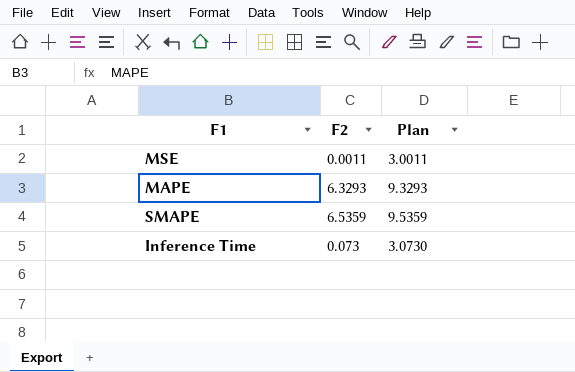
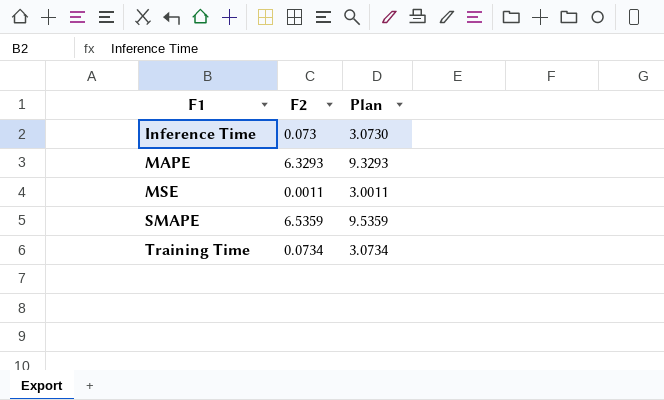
row order: none -> F1 ascending
row Training Time: none -> 0.0734 | 3.0734

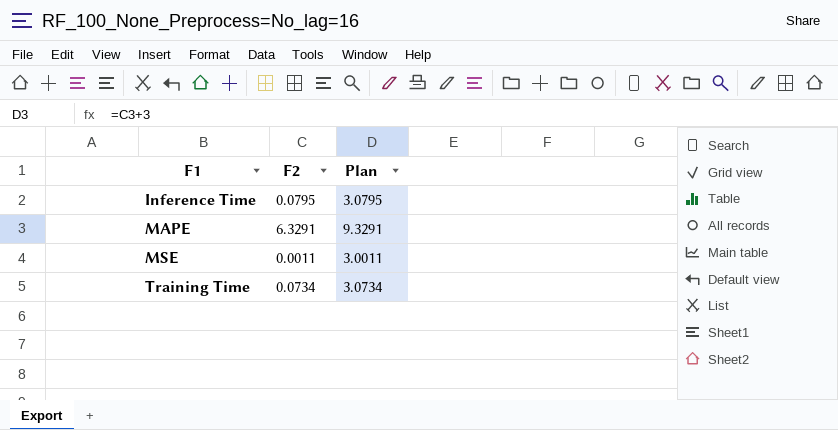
row SMAPE: 6.5359 | 9.5359 -> none
Inference Time | F2: 0.073 -> 0.0795
Inference Time | Plan: 3.0730 -> 3.0795
MAPE | F2: 6.3293 -> 6.3291
MAPE | Plan: 9.3293 -> 9.3291

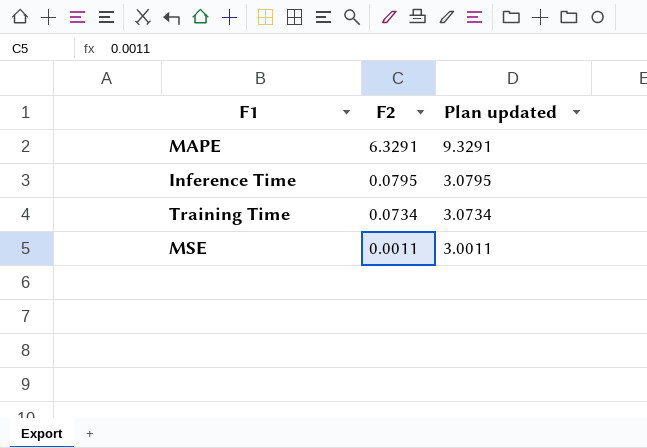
row order: F1 ascending -> F2 descending
column name: Plan -> Plan updated

